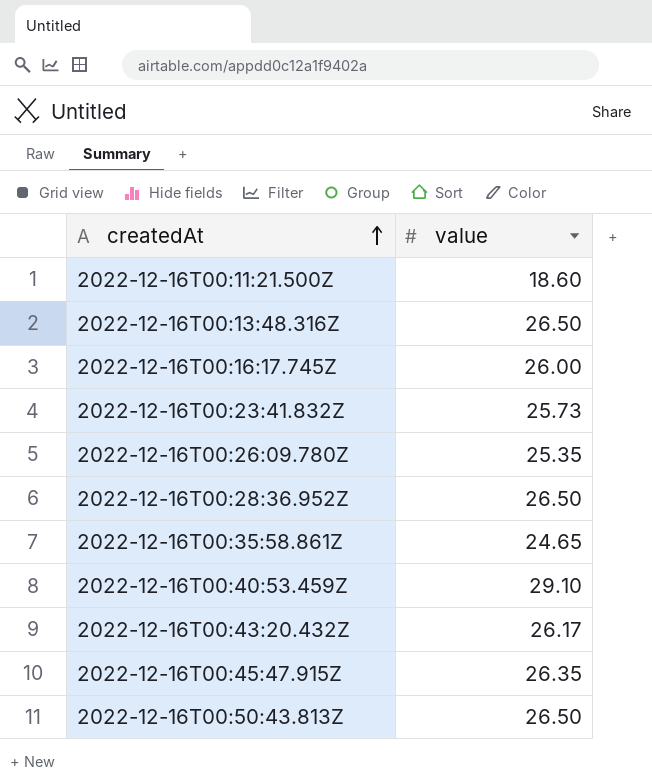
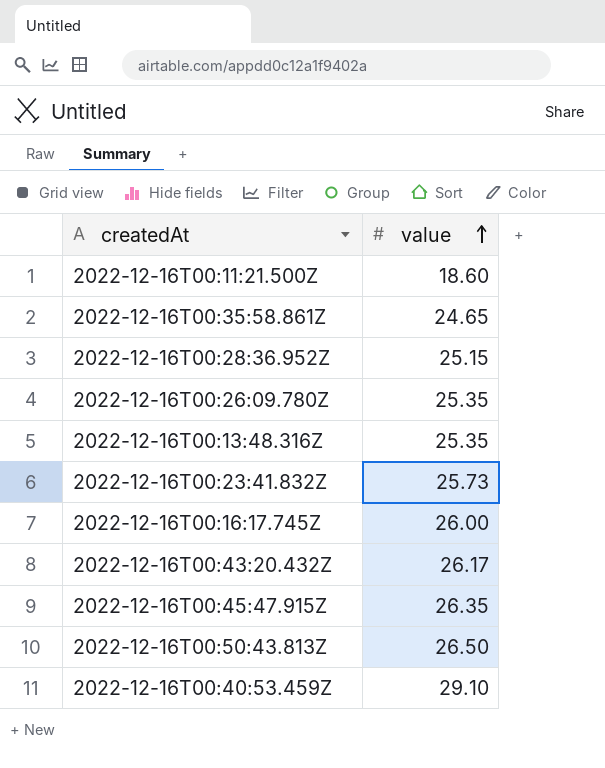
row order: createdAt ascending -> value ascending
2022-12-16T00:28:36.952Z | value: 26.50 -> 25.15
2022-12-16T00:13:48.316Z | value: 26.50 -> 25.35

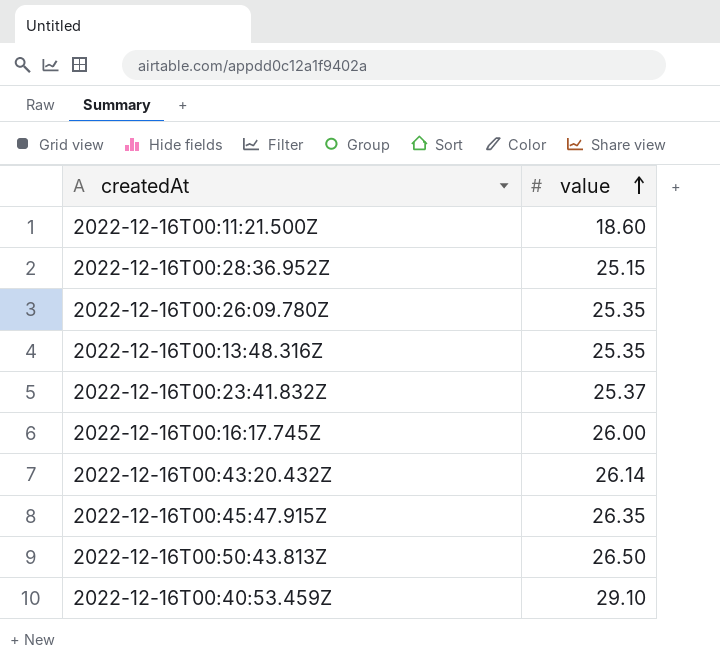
row 2022-12-16T00:35:58.861Z: 24.65 -> none
2022-12-16T00:23:41.832Z | value: 25.73 -> 25.37
2022-12-16T00:43:20.432Z | value: 26.17 -> 26.14

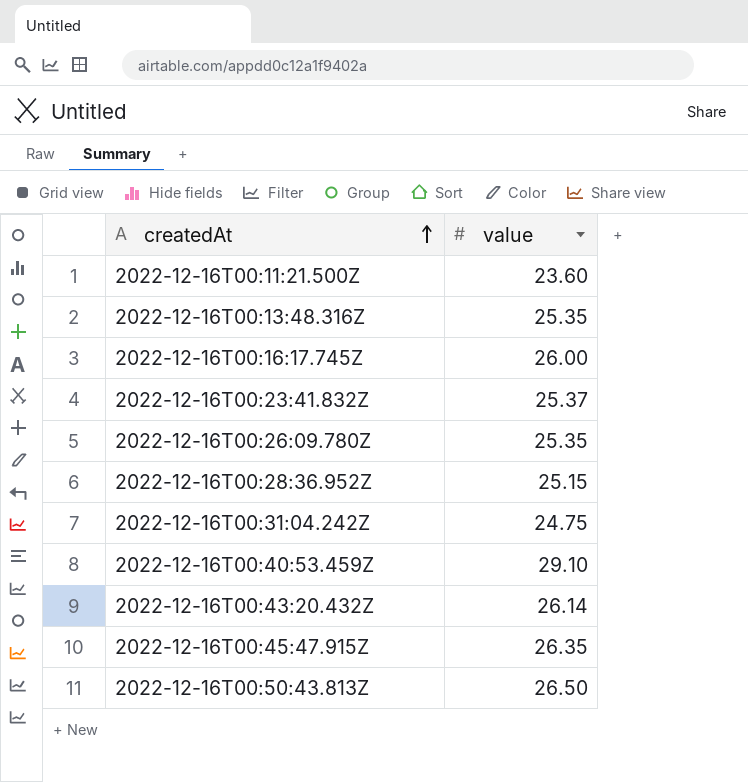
row order: value ascending -> createdAt ascending
2022-12-16T00:11:21.500Z | value: 18.60 -> 23.60
row 2022-12-16T00:31:04.242Z: none -> 24.75

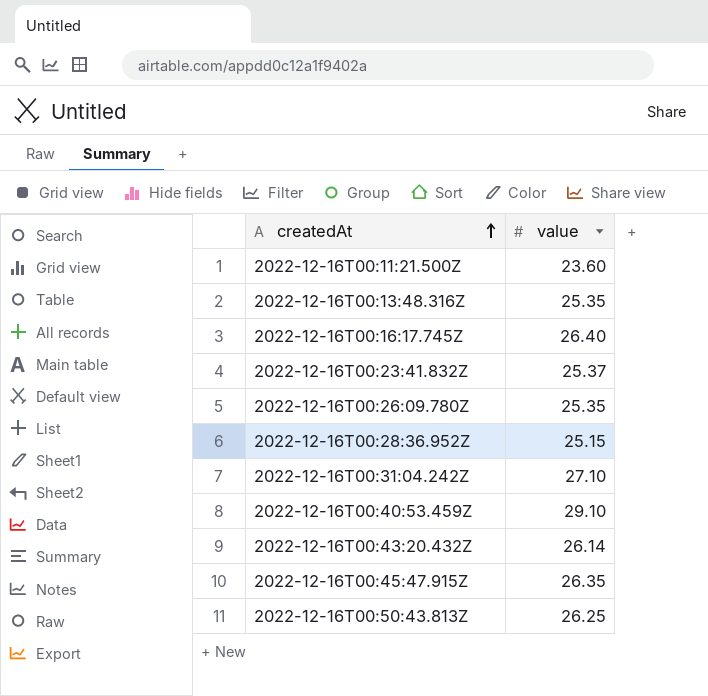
2022-12-16T00:16:17.745Z | value: 26.00 -> 26.40
2022-12-16T00:31:04.242Z | value: 24.75 -> 27.10
2022-12-16T00:50:43.813Z | value: 26.50 -> 26.25

